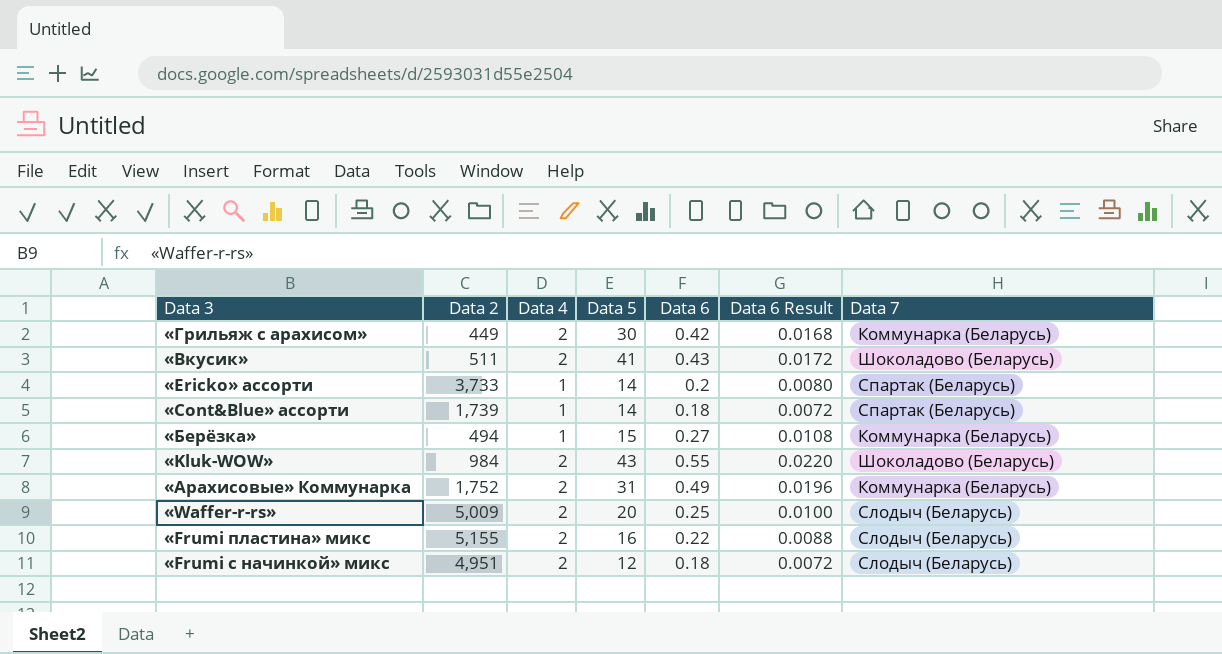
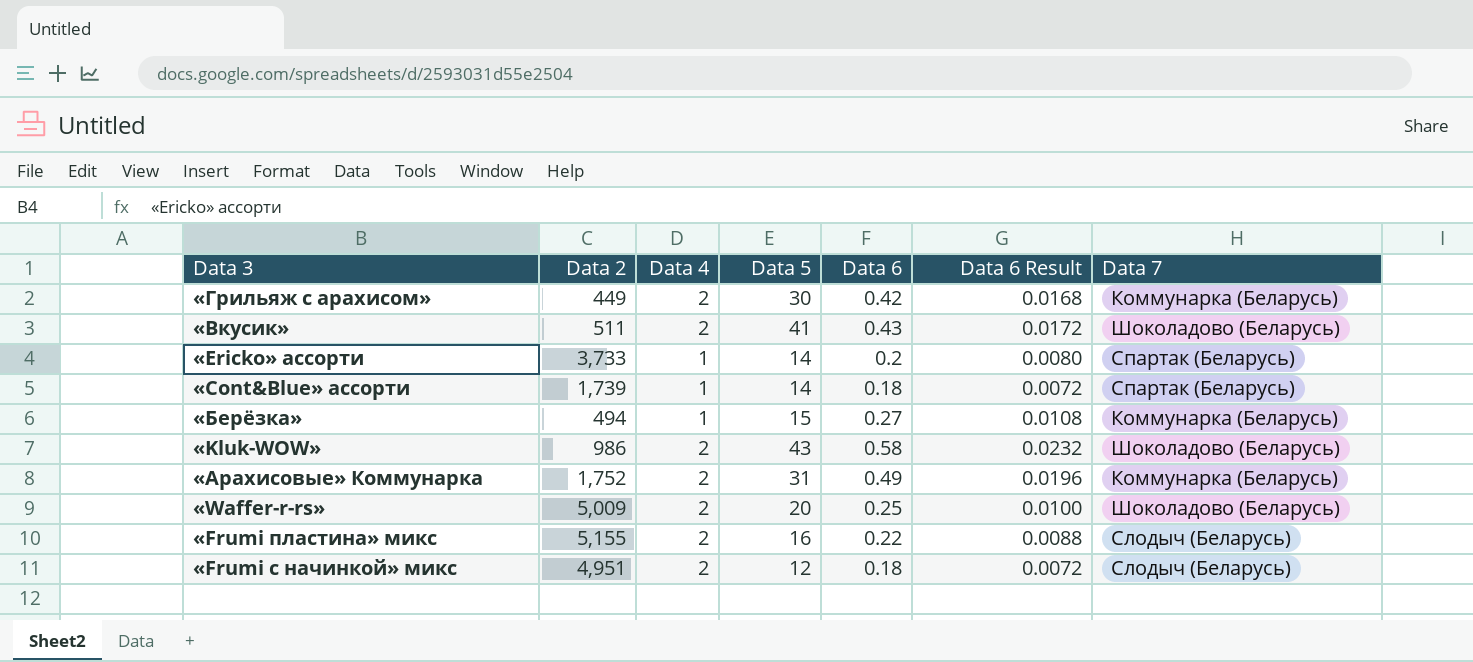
«Kluk-WOW» | Data 2: 984 -> 986
«Kluk-WOW» | Data 6: 0.55 -> 0.58
«Kluk-WOW» | Data 6 Result: 0.0220 -> 0.0232
«Waffer-r-rs» | Data 7: Слодыч (Беларусь) -> Шоколадово (Беларусь)

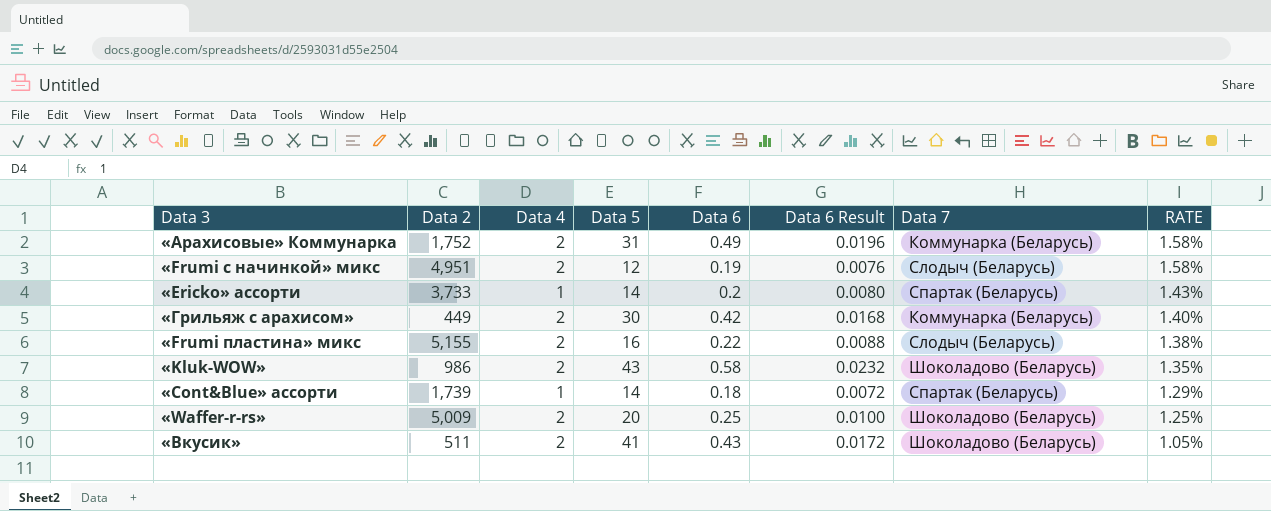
row order: none -> RATE descending
column RATE | formula: none -> [Data 6] / [Data 5]
row «Берёзка»: 494 | 1 | 15 | 0.27 | 0.0108 | Коммунарка (Беларусь) -> none
«Frumi с начинкой» микс | Data 6: 0.18 -> 0.19
«Frumi с начинкой» микс | Data 6 Result: 0.0072 -> 0.0076

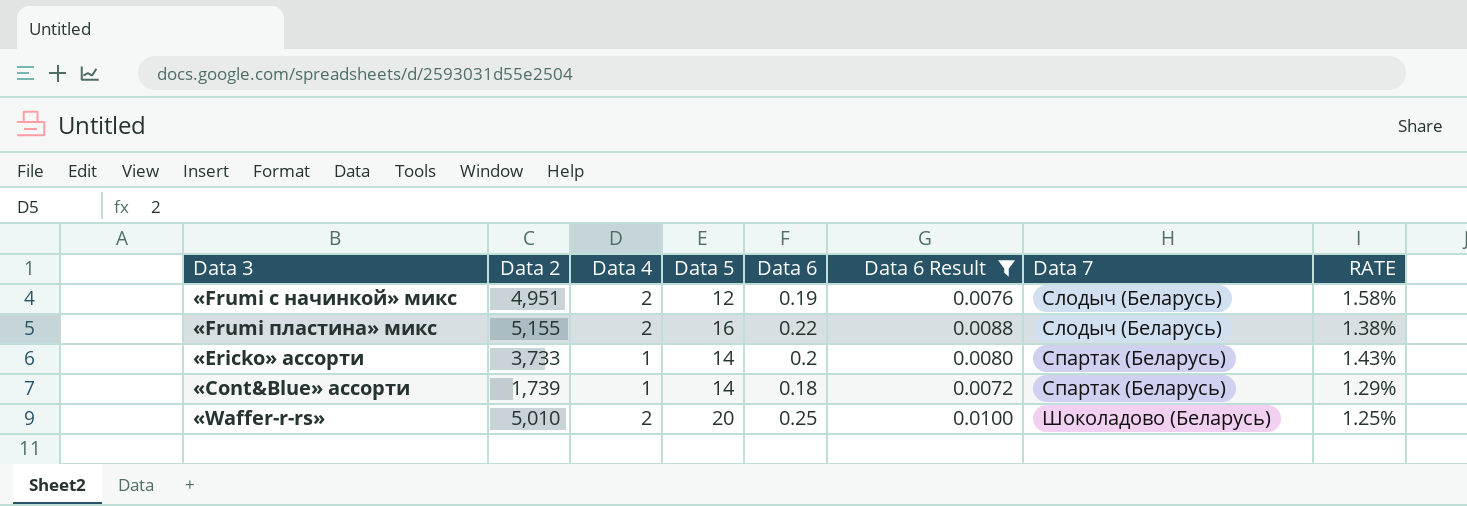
filter: none -> Data 6 Result <= 0.0100
row order: RATE descending -> Data 7 ascending
«Waffer-r-rs» | Data 2: 5,009 -> 5,010

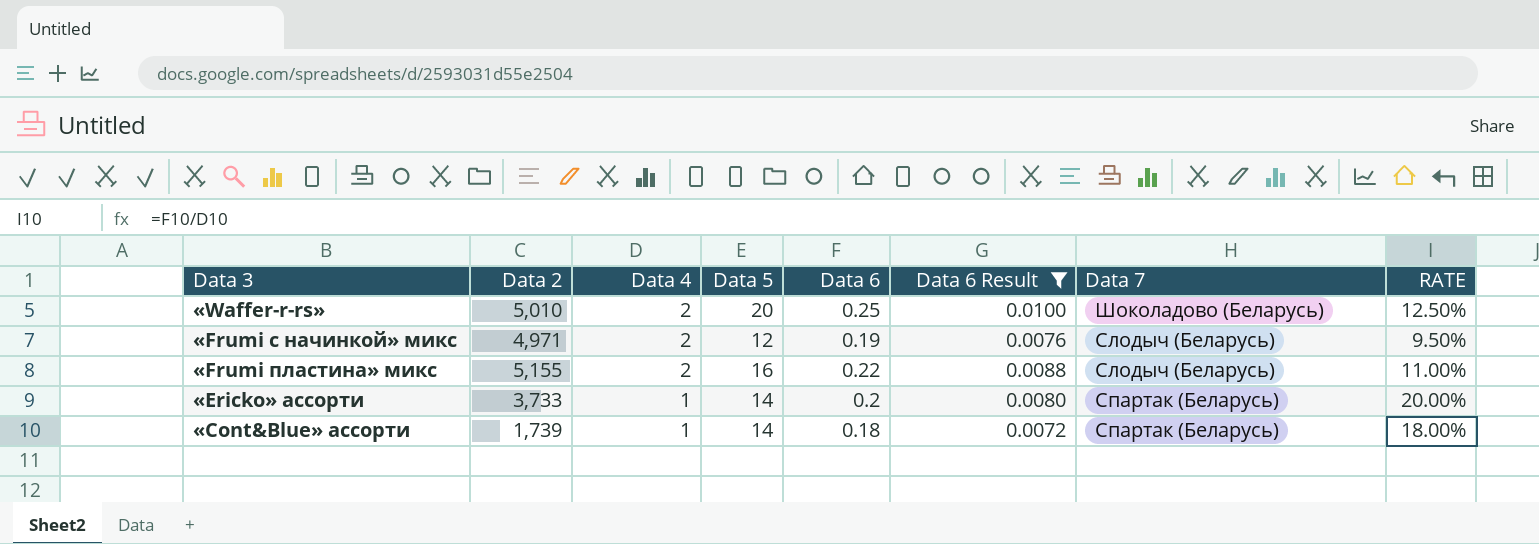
row order: Data 7 ascending -> Data 3 descending
column RATE | formula: [Data 6] / [Data 5] -> [Data 6] / [Data 4]
«Frumi с начинкой» микс | Data 2: 4,951 -> 4,971

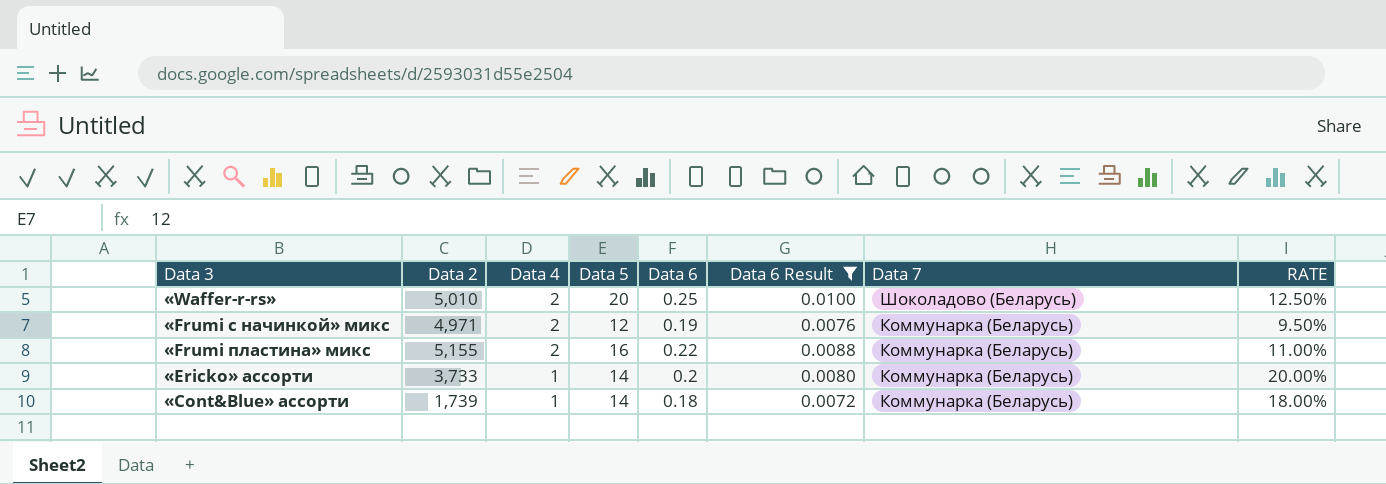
«Frumi с начинкой» микс | Data 7: Слодыч (Беларусь) -> Коммунарка (Беларусь)
«Frumi пластина» микс | Data 7: Слодыч (Беларусь) -> Коммунарка (Беларусь)
«Ericko» ассорти | Data 7: Спартак (Беларусь) -> Коммунарка (Беларусь)
«Cont&Blue» ассорти | Data 7: Спартак (Беларусь) -> Коммунарка (Беларусь)

